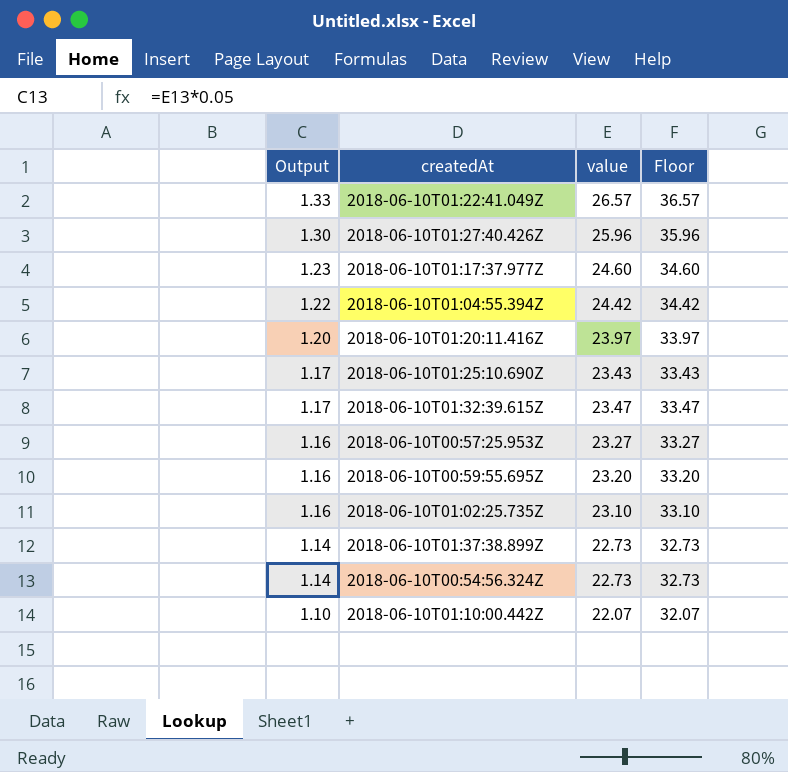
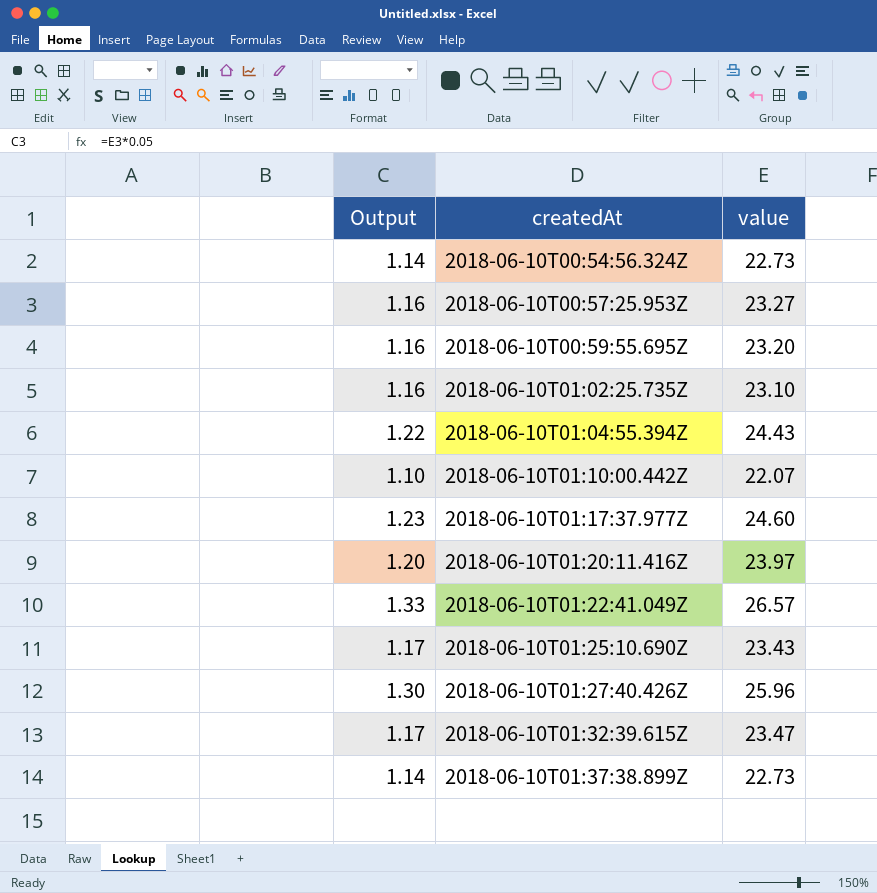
row order: Output descending -> createdAt ascending
column Floor | formula: [value] + 10 -> none
2018-06-10T01:04:55.394Z | value: 24.42 -> 24.43

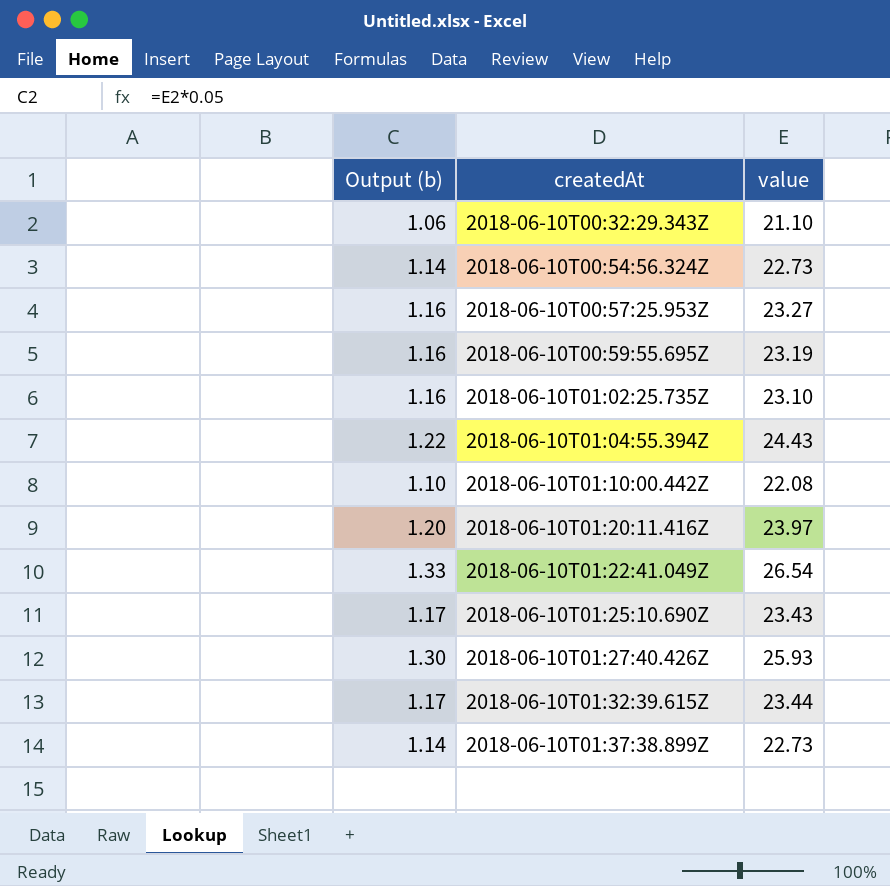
column name: Output -> Output (b)
row 2018-06-10T01:17:37.977Z: 1.23 | 24.60 -> none
row 2018-06-10T00:32:29.343Z: none -> 1.06 | 21.10
2018-06-10T00:59:55.695Z | value: 23.20 -> 23.19
2018-06-10T01:10:00.442Z | value: 22.07 -> 22.08
2018-06-10T01:22:41.049Z | value: 26.57 -> 26.54
2018-06-10T01:27:40.426Z | value: 25.96 -> 25.93
2018-06-10T01:32:39.615Z | value: 23.47 -> 23.44

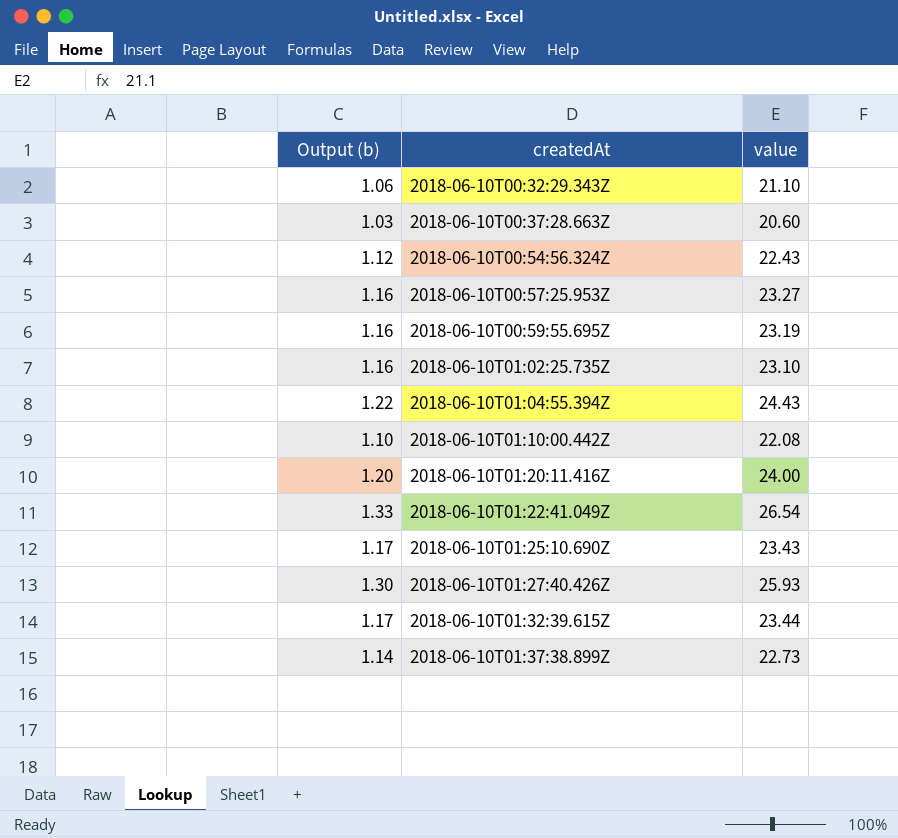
row 2018-06-10T00:37:28.663Z: none -> 1.03 | 20.60
2018-06-10T00:54:56.324Z | Output (b): 1.14 -> 1.12
2018-06-10T00:54:56.324Z | value: 22.73 -> 22.43
2018-06-10T01:20:11.416Z | value: 23.97 -> 24.00

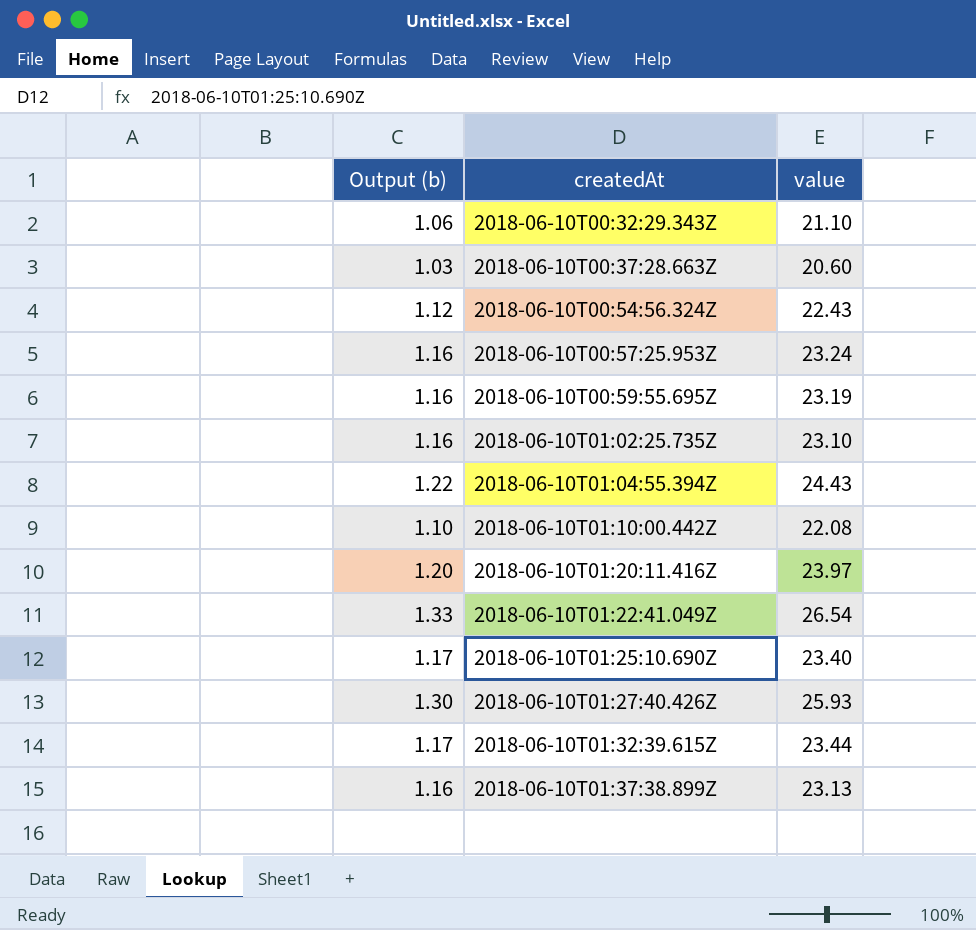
2018-06-10T00:57:25.953Z | value: 23.27 -> 23.24
2018-06-10T01:20:11.416Z | value: 24.00 -> 23.97
2018-06-10T01:25:10.690Z | value: 23.43 -> 23.40
2018-06-10T01:37:38.899Z | Output (b): 1.14 -> 1.16
2018-06-10T01:37:38.899Z | value: 22.73 -> 23.13

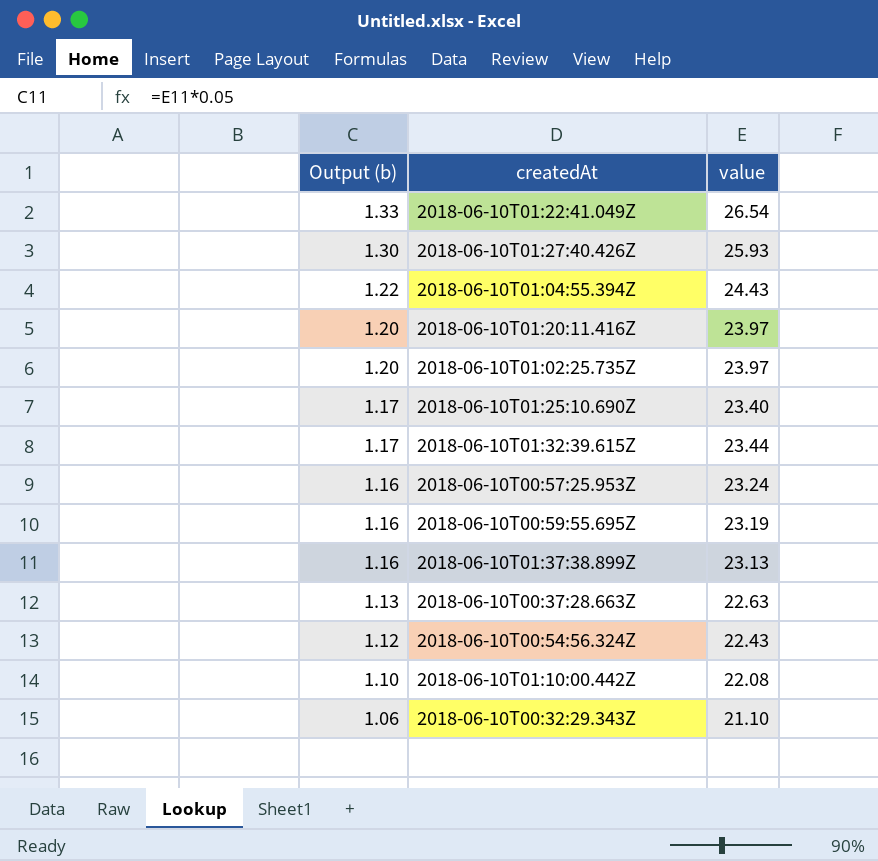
row order: createdAt ascending -> Output (b) descending
2018-06-10T01:02:25.735Z | Output (b): 1.16 -> 1.20
2018-06-10T01:02:25.735Z | value: 23.10 -> 23.97
2018-06-10T00:37:28.663Z | Output (b): 1.03 -> 1.13
2018-06-10T00:37:28.663Z | value: 20.60 -> 22.63

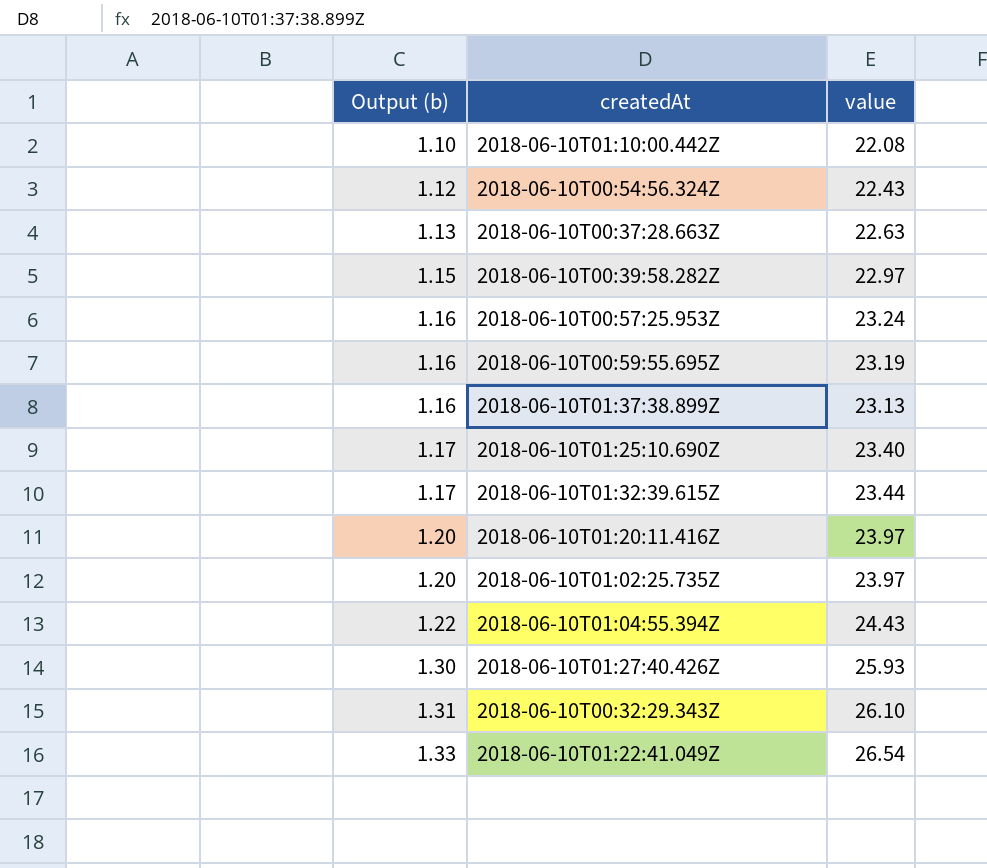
row order: Output (b) descending -> Output (b) ascending
row 2018-06-10T00:39:58.282Z: none -> 1.15 | 22.97
2018-06-10T00:32:29.343Z | Output (b): 1.06 -> 1.31
2018-06-10T00:32:29.343Z | value: 21.10 -> 26.10

